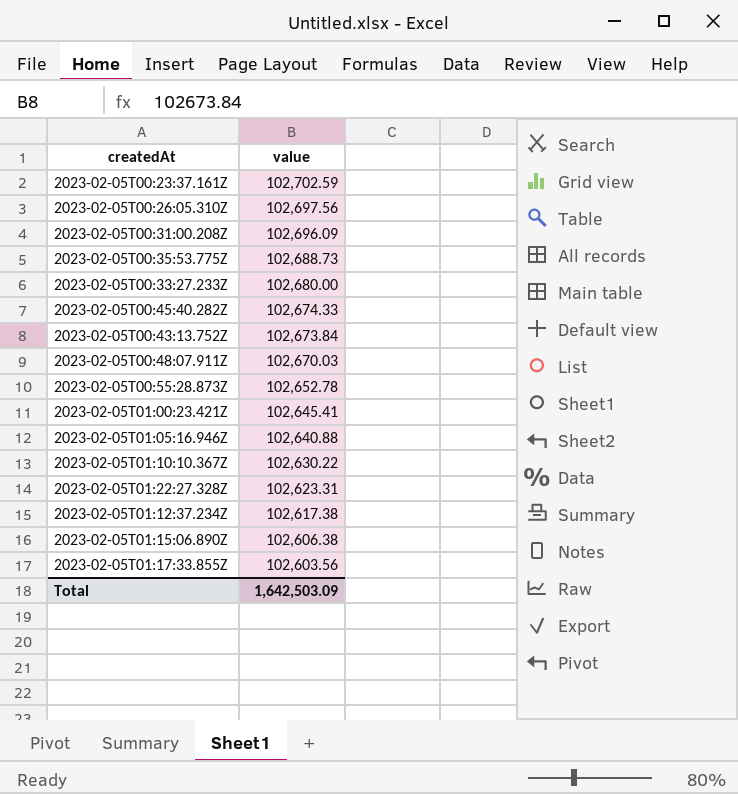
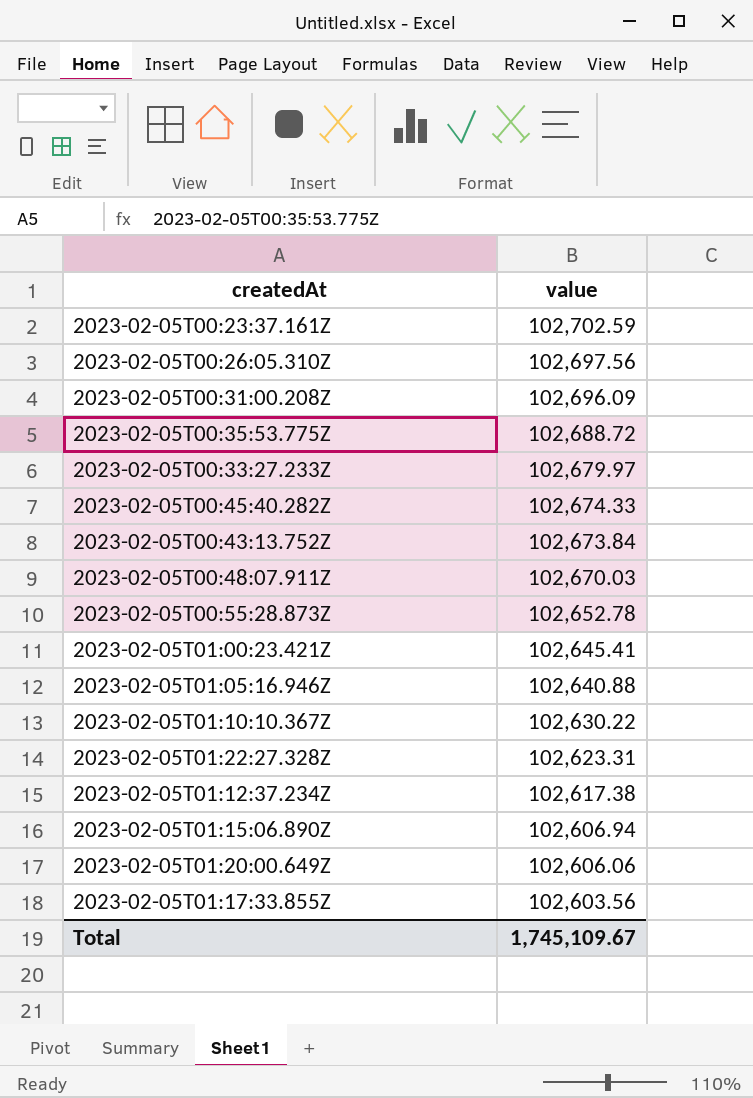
2023-02-05T00:35:53.775Z | value: 102,688.73 -> 102,688.72
2023-02-05T00:33:27.233Z | value: 102,680.00 -> 102,679.97
2023-02-05T01:15:06.890Z | value: 102,606.38 -> 102,606.94
row 2023-02-05T01:20:00.649Z: none -> 102,606.06
Total | value: 1,642,503.09 -> 1,745,109.67

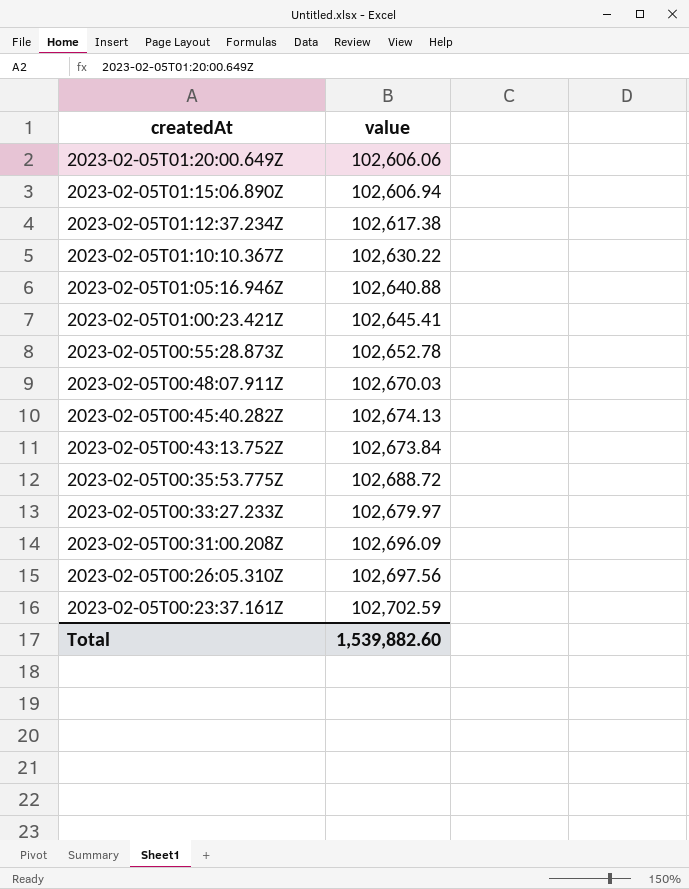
row order: value descending -> createdAt descending
row 2023-02-05T01:22:27.328Z: 102,623.31 -> none
row 2023-02-05T01:17:33.855Z: 102,603.56 -> none
2023-02-05T00:45:40.282Z | value: 102,674.33 -> 102,674.13
Total | value: 1,745,109.67 -> 1,539,882.60

